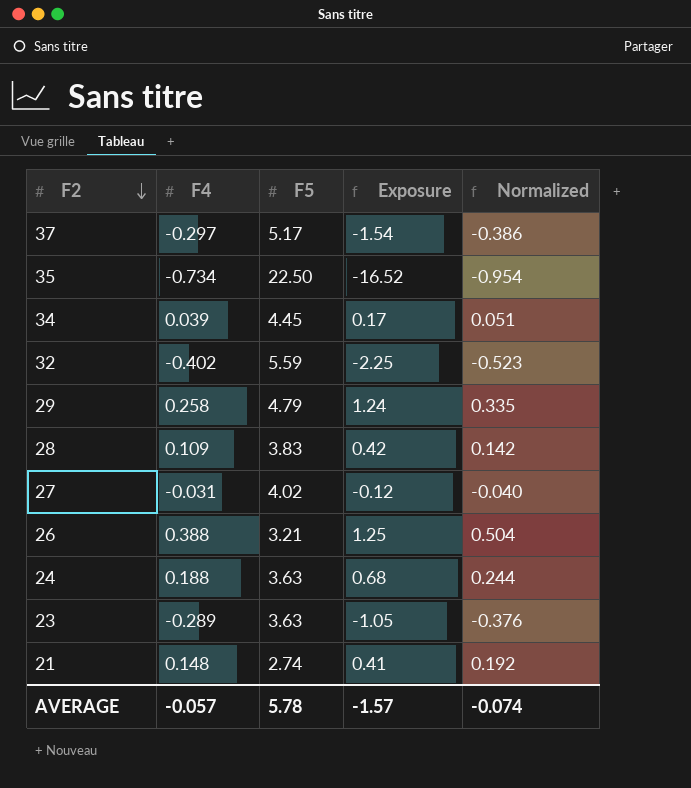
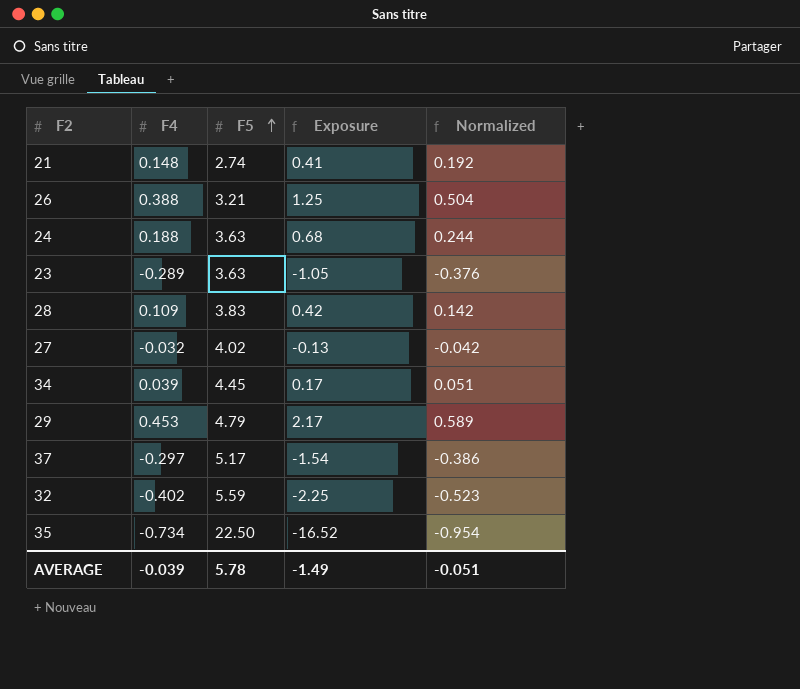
row order: F2 descending -> F5 ascending
27 | F4: -0.031 -> -0.032
27 | Exposure: -0.12 -> -0.13
27 | Normalized: -0.040 -> -0.042
29 | F4: 0.258 -> 0.453
29 | Exposure: 1.24 -> 2.17
29 | Normalized: 0.335 -> 0.589
AVERAGE | F4: -0.057 -> -0.039
AVERAGE | Exposure: -1.57 -> -1.49
AVERAGE | Normalized: -0.074 -> -0.051

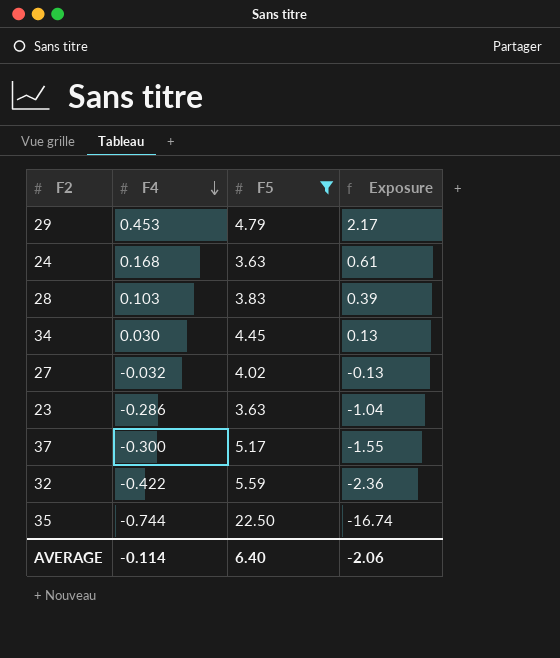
filter: none -> F5 >= 3.63
row order: F5 ascending -> F4 descending
column Normalized | formula: [F4] * 1.3 -> none
24 | F4: 0.188 -> 0.168
24 | Exposure: 0.68 -> 0.61
28 | F4: 0.109 -> 0.103
28 | Exposure: 0.42 -> 0.39
34 | F4: 0.039 -> 0.030
34 | Exposure: 0.17 -> 0.13
23 | F4: -0.289 -> -0.286
23 | Exposure: -1.05 -> -1.04
37 | F4: -0.297 -> -0.300
37 | Exposure: -1.54 -> -1.55
32 | F4: -0.402 -> -0.422
32 | Exposure: -2.25 -> -2.36
35 | F4: -0.734 -> -0.744
35 | Exposure: -16.52 -> -16.74
AVERAGE | F4: -0.039 -> -0.114
AVERAGE | F5: 5.78 -> 6.40
AVERAGE | Exposure: -1.49 -> -2.06

